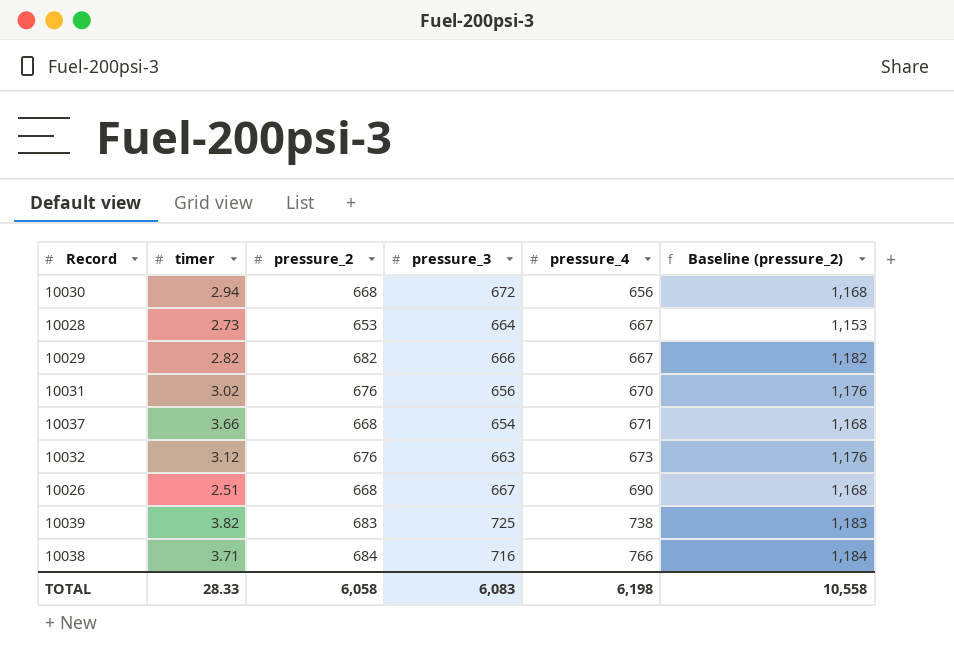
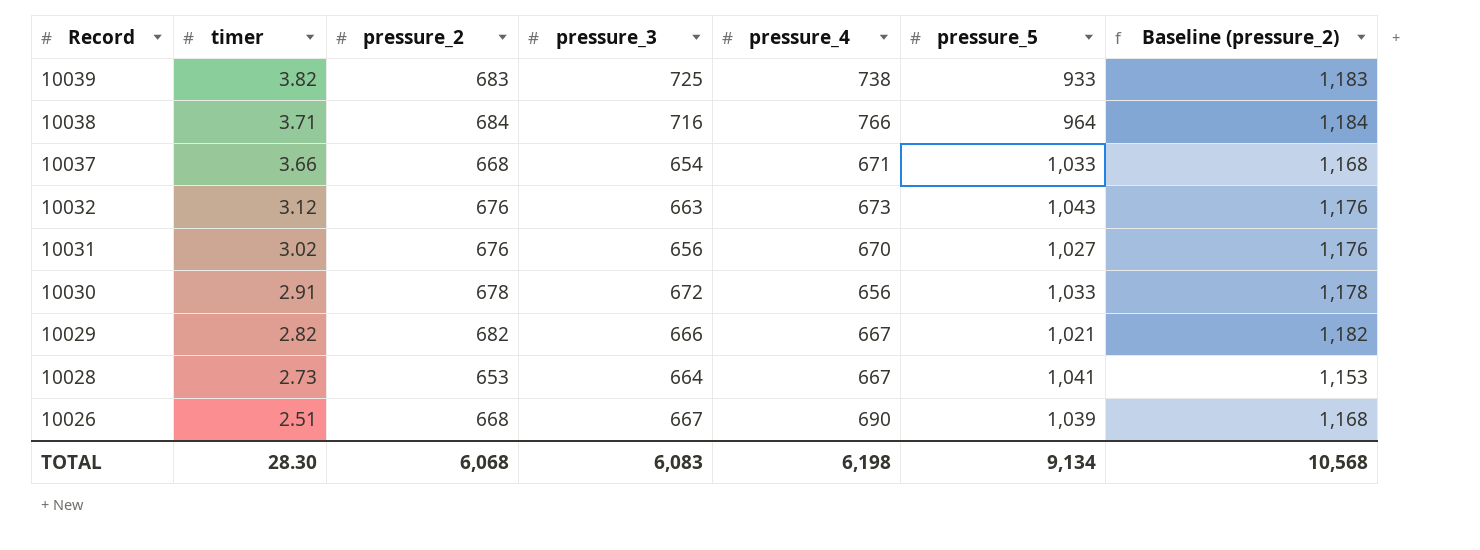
row order: pressure_4 ascending -> Record descending
column pressure_5 | position: none -> 6
10030 | timer: 2.94 -> 2.91
10030 | pressure_2: 668 -> 678
10030 | Baseline (pressure_2): 1,168 -> 1,178
TOTAL | timer: 28.33 -> 28.30
TOTAL | pressure_2: 6,058 -> 6,068
TOTAL | Baseline (pressure_2): 10,558 -> 10,568

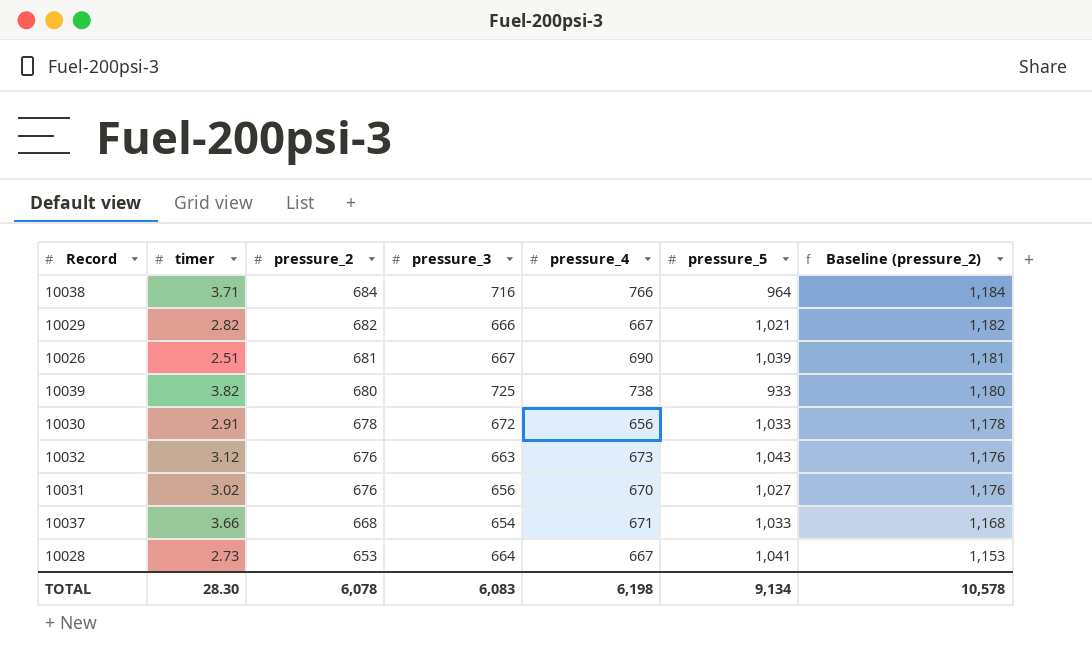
row order: Record descending -> pressure_2 descending
10026 | pressure_2: 668 -> 681
10026 | Baseline (pressure_2): 1,168 -> 1,181
10039 | pressure_2: 683 -> 680
10039 | Baseline (pressure_2): 1,183 -> 1,180
TOTAL | pressure_2: 6,068 -> 6,078
TOTAL | Baseline (pressure_2): 10,568 -> 10,578

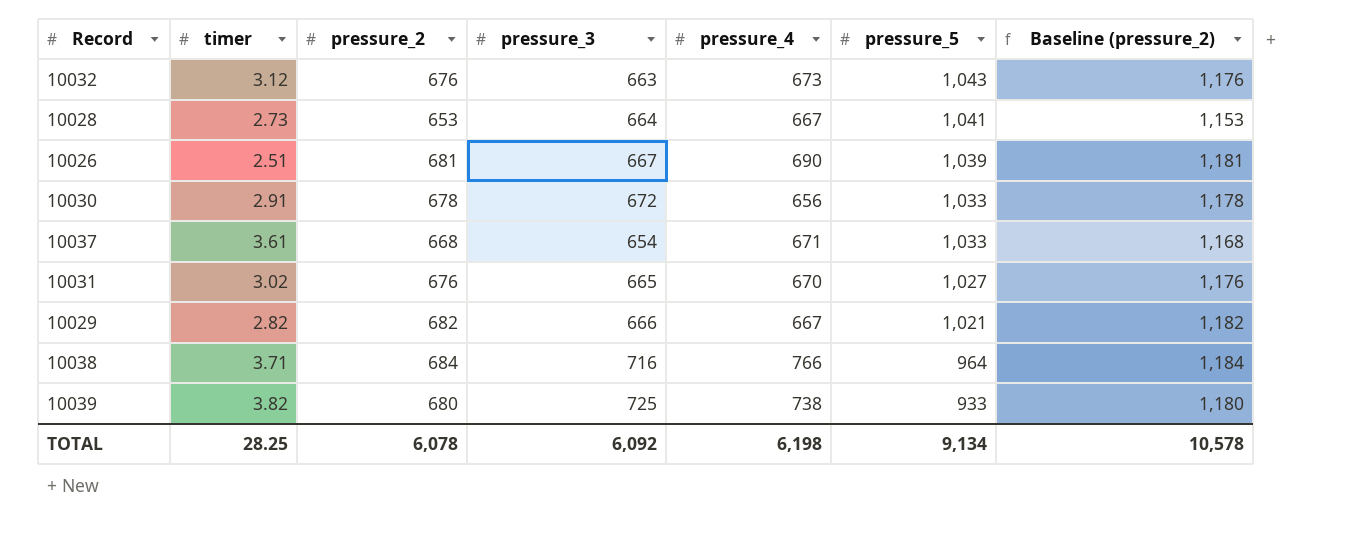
row order: pressure_2 descending -> pressure_5 descending
10037 | timer: 3.66 -> 3.61
10031 | pressure_3: 656 -> 665
TOTAL | timer: 28.30 -> 28.25
TOTAL | pressure_3: 6,083 -> 6,092

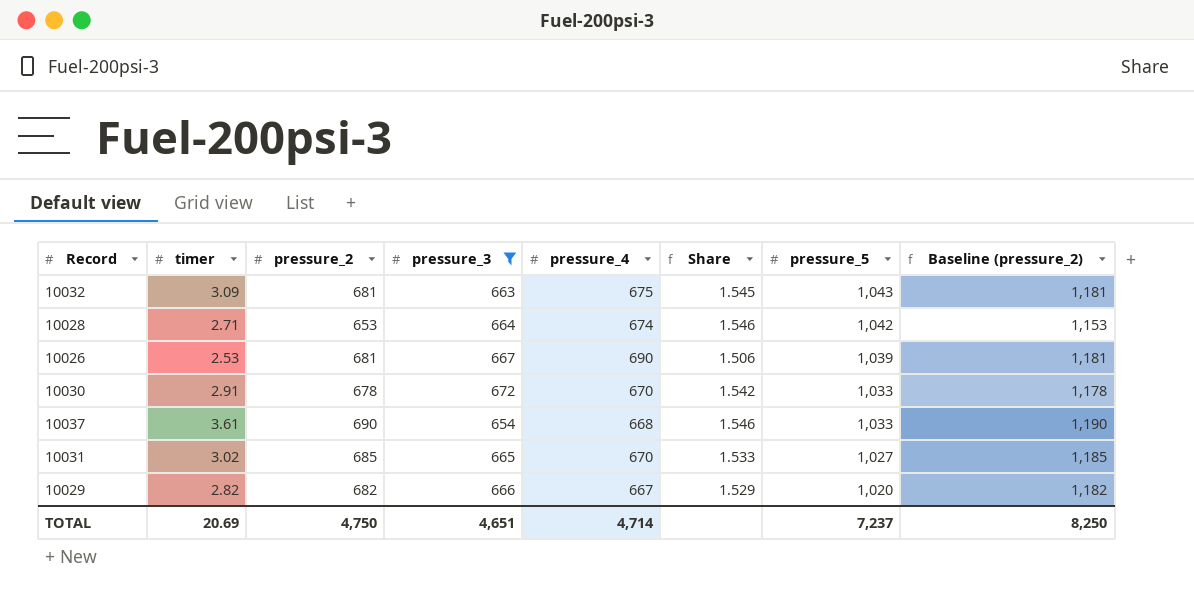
filter: none -> pressure_3 <= 672
column Share | formula: none -> [pressure_5] / [pressure_4]
10032 | timer: 3.12 -> 3.09
10032 | pressure_2: 676 -> 681
10032 | pressure_4: 673 -> 675
10032 | Baseline (pressure_2): 1,176 -> 1,181
10028 | timer: 2.73 -> 2.71
10028 | pressure_4: 667 -> 674
10028 | pressure_5: 1,041 -> 1,042
10026 | timer: 2.51 -> 2.53
10030 | pressure_4: 656 -> 670
10037 | pressure_2: 668 -> 690
10037 | pressure_4: 671 -> 668
10037 | Baseline (pressure_2): 1,168 -> 1,190
10031 | pressure_2: 676 -> 685
10031 | Baseline (pressure_2): 1,176 -> 1,185
10029 | pressure_5: 1,021 -> 1,020
TOTAL | timer: 28.25 -> 20.69
TOTAL | pressure_2: 6,078 -> 4,750
TOTAL | pressure_3: 6,092 -> 4,651
TOTAL | pressure_4: 6,198 -> 4,714
TOTAL | pressure_5: 9,134 -> 7,237
TOTAL | Baseline (pressure_2): 10,578 -> 8,250

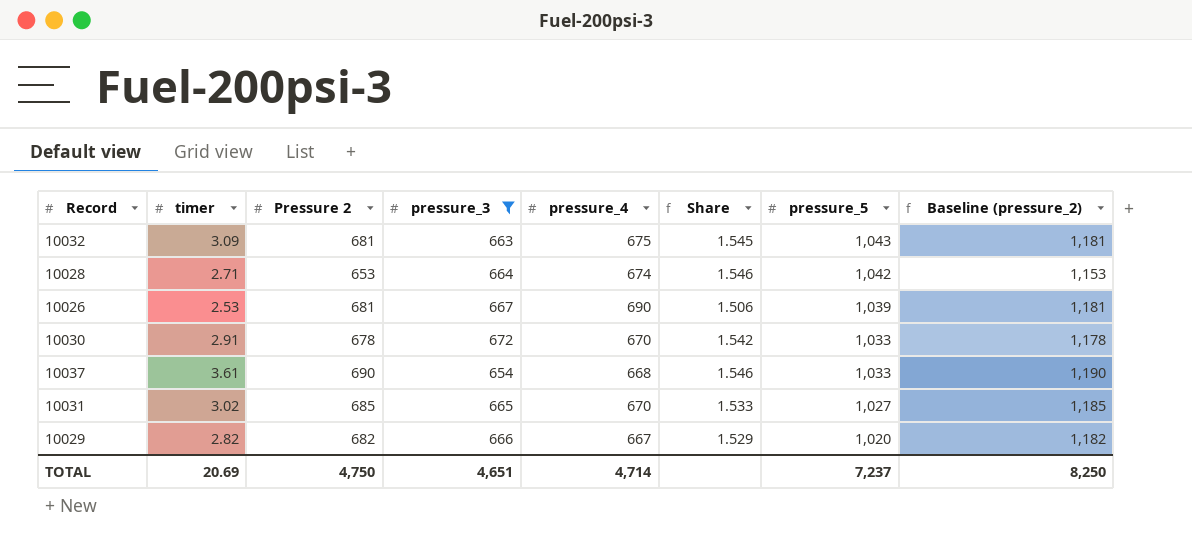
column name: pressure_2 -> Pressure 2

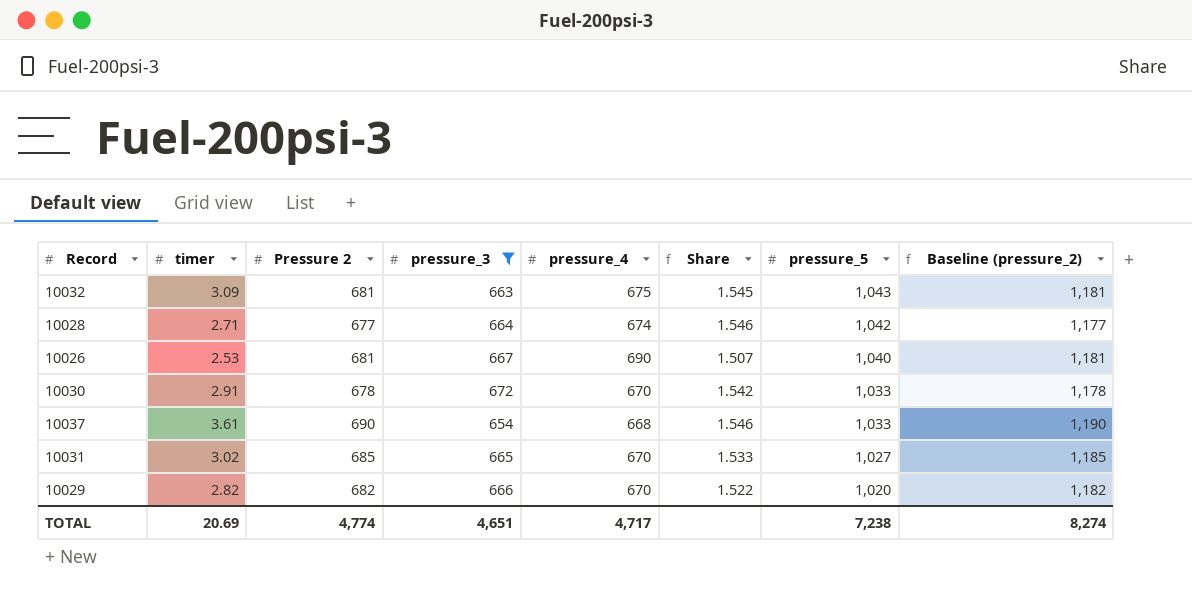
10028 | Pressure 2: 653 -> 677
10028 | Baseline (pressure_2): 1,153 -> 1,177
10026 | Share: 1.506 -> 1.507
10026 | pressure_5: 1,039 -> 1,040
10029 | pressure_4: 667 -> 670
10029 | Share: 1.529 -> 1.522
TOTAL | Pressure 2: 4,750 -> 4,774
TOTAL | pressure_4: 4,714 -> 4,717
TOTAL | pressure_5: 7,237 -> 7,238
TOTAL | Baseline (pressure_2): 8,250 -> 8,274

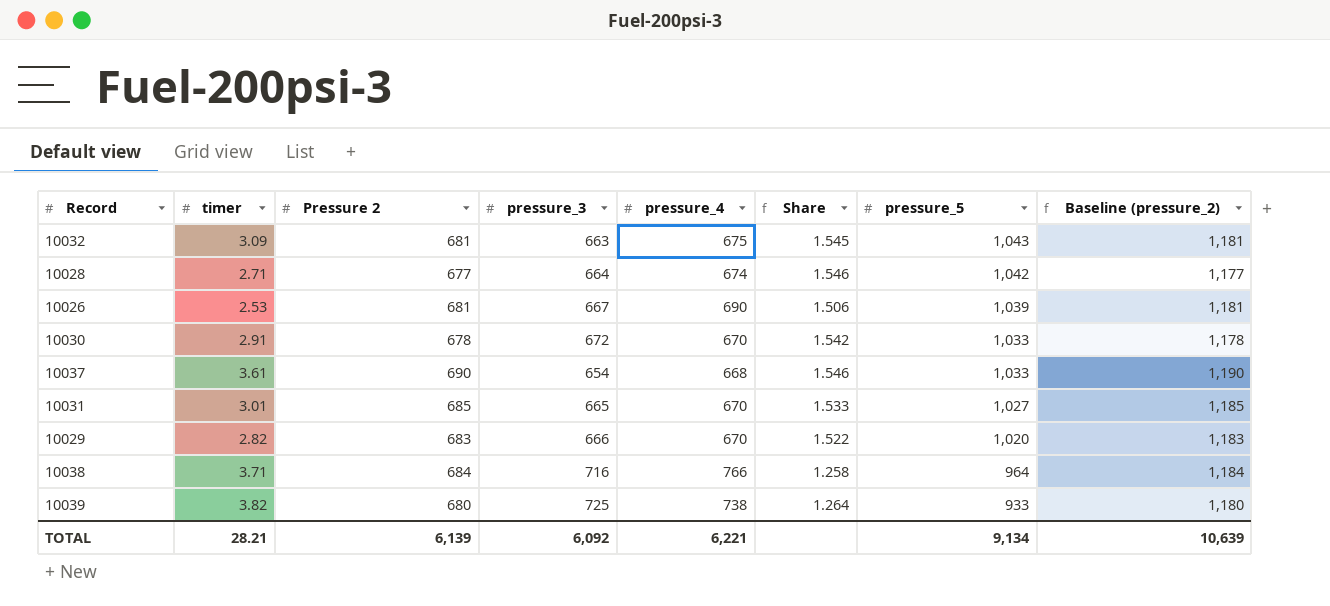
filter: pressure_3 <= 672 -> none
10026 | Share: 1.507 -> 1.506
10026 | pressure_5: 1,040 -> 1,039
10031 | timer: 3.02 -> 3.01
10029 | Pressure 2: 682 -> 683
10029 | Baseline (pressure_2): 1,182 -> 1,183
TOTAL | timer: 20.69 -> 28.21
TOTAL | Pressure 2: 4,774 -> 6,139
TOTAL | pressure_3: 4,651 -> 6,092
TOTAL | pressure_4: 4,717 -> 6,221
TOTAL | pressure_5: 7,238 -> 9,134
TOTAL | Baseline (pressure_2): 8,274 -> 10,639

